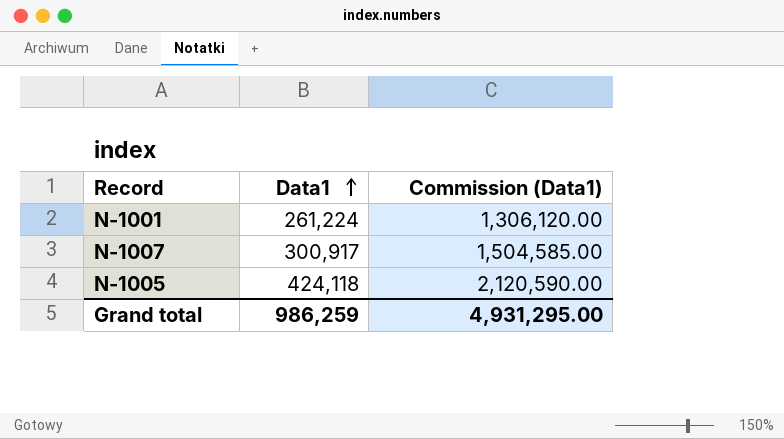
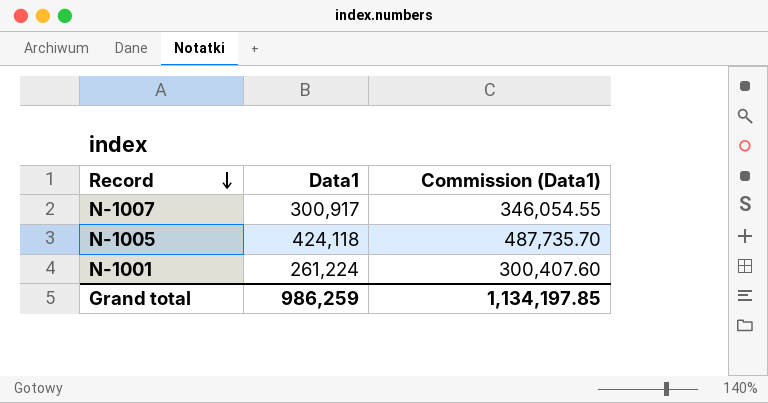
row order: Data1 ascending -> Record descending
column Commission (Data1) | formula: [Data1] * 5 -> [Data1] * 1.15
Grand total | Commission (Data1): 4,931,295.00 -> 1,134,197.85

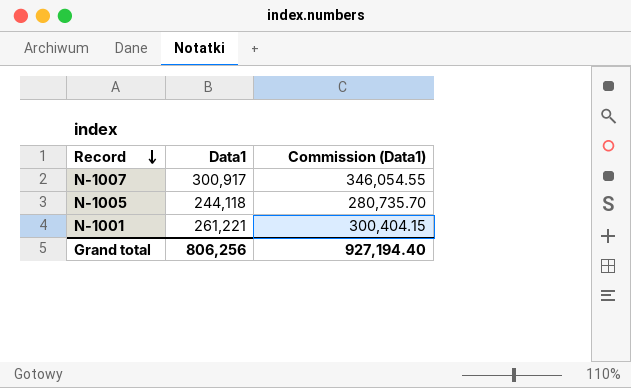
N-1005 | Data1: 424,118 -> 244,118
N-1005 | Commission (Data1): 487,735.70 -> 280,735.70
N-1001 | Data1: 261,224 -> 261,221
N-1001 | Commission (Data1): 300,407.60 -> 300,404.15
Grand total | Data1: 986,259 -> 806,256
Grand total | Commission (Data1): 1,134,197.85 -> 927,194.40

